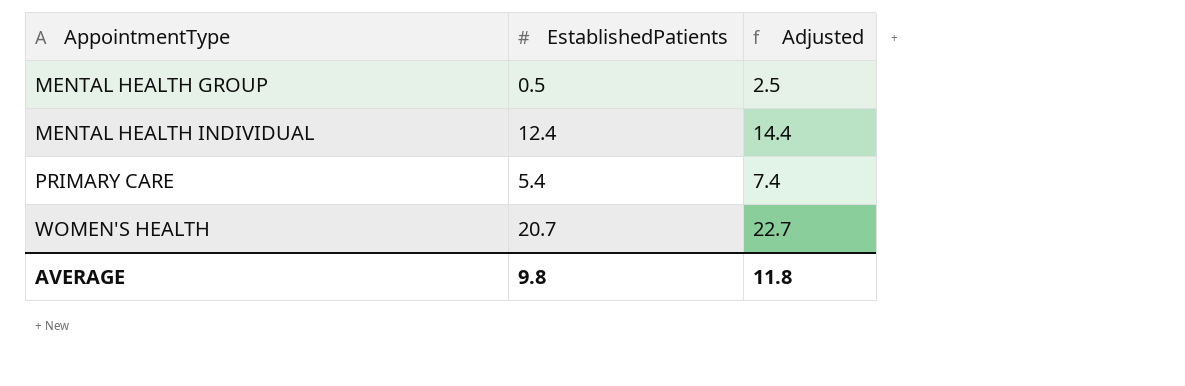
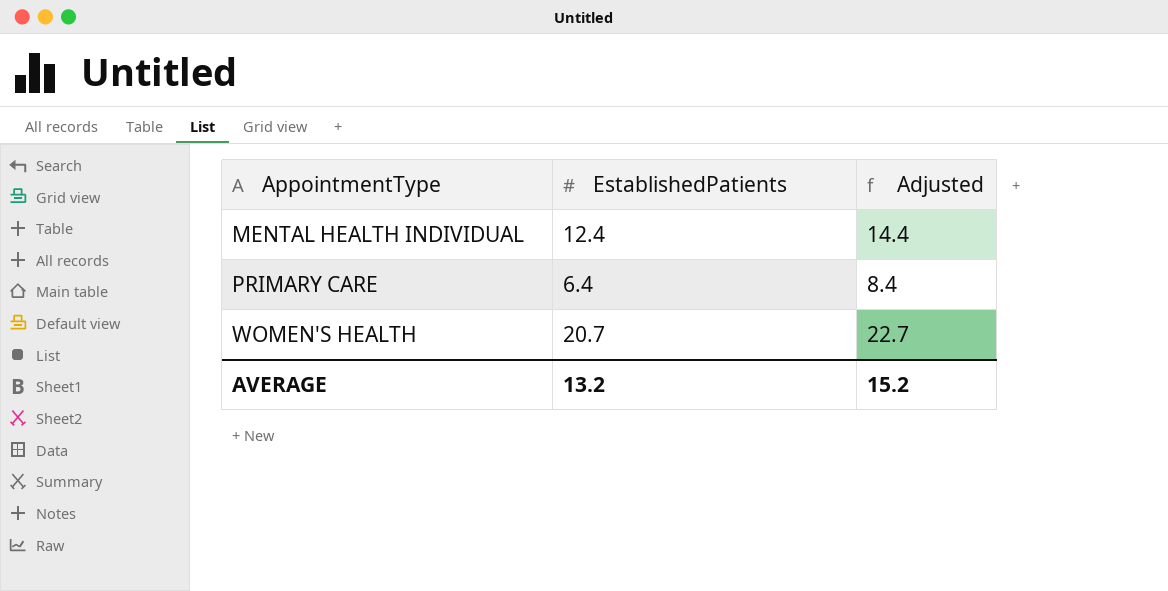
row MENTAL HEALTH GROUP: 0.5 | 2.5 -> none
PRIMARY CARE | EstablishedPatients: 5.4 -> 6.4
PRIMARY CARE | Adjusted: 7.4 -> 8.4
AVERAGE | EstablishedPatients: 9.8 -> 13.2
AVERAGE | Adjusted: 11.8 -> 15.2

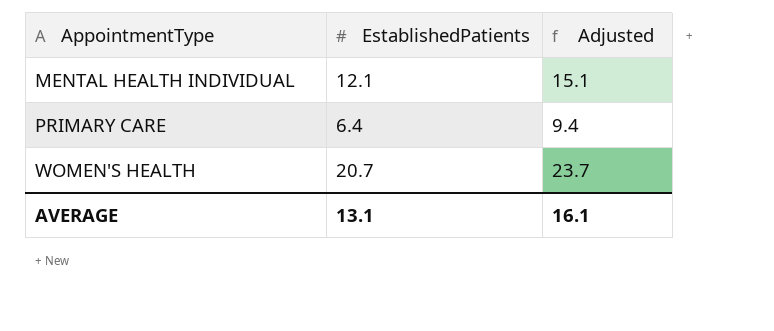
column Adjusted | formula: [EstablishedPatients] + 2 -> [EstablishedPatients] + 3
MENTAL HEALTH INDIVIDUAL | EstablishedPatients: 12.4 -> 12.1
AVERAGE | EstablishedPatients: 13.2 -> 13.1
AVERAGE | Adjusted: 15.2 -> 16.1

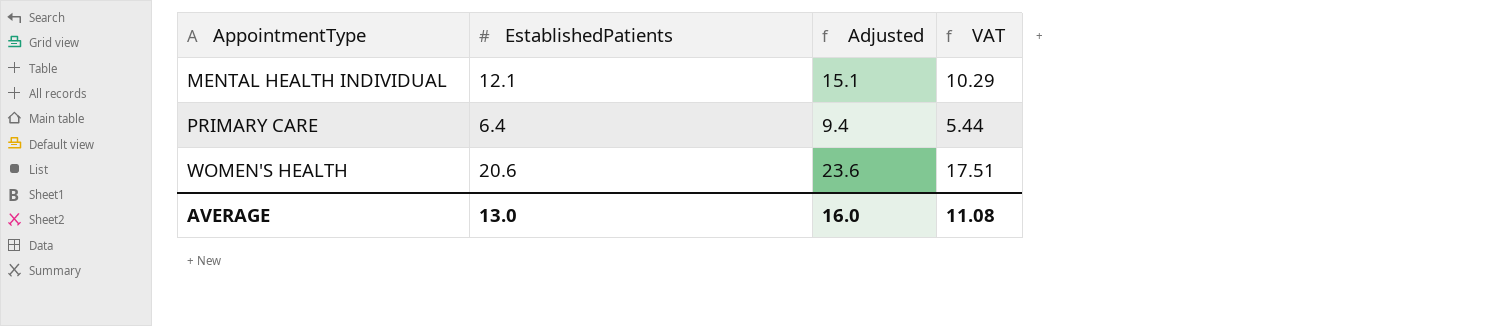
column VAT | formula: none -> [EstablishedPatients] * 0.85
WOMEN'S HEALTH | EstablishedPatients: 20.7 -> 20.6
WOMEN'S HEALTH | Adjusted: 23.7 -> 23.6
AVERAGE | EstablishedPatients: 13.1 -> 13.0
AVERAGE | Adjusted: 16.1 -> 16.0

